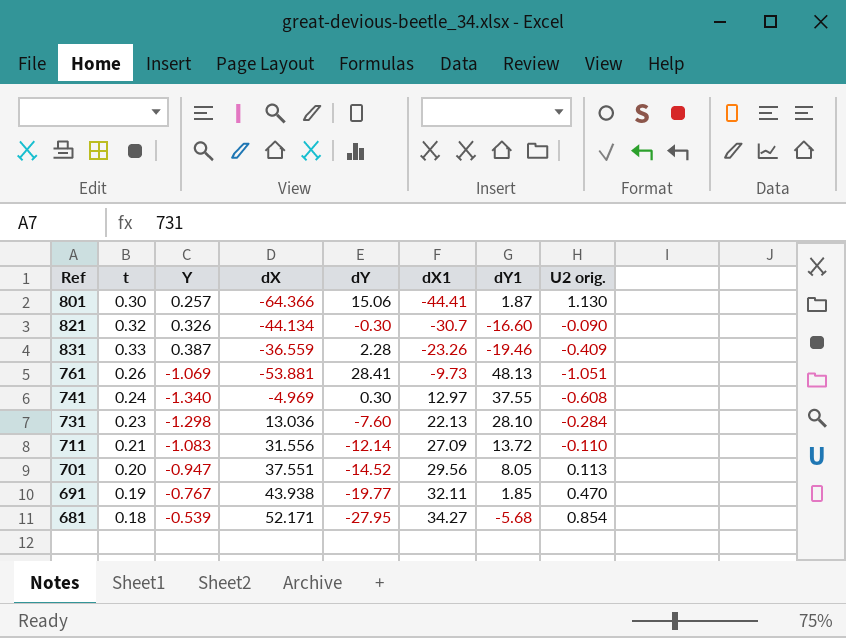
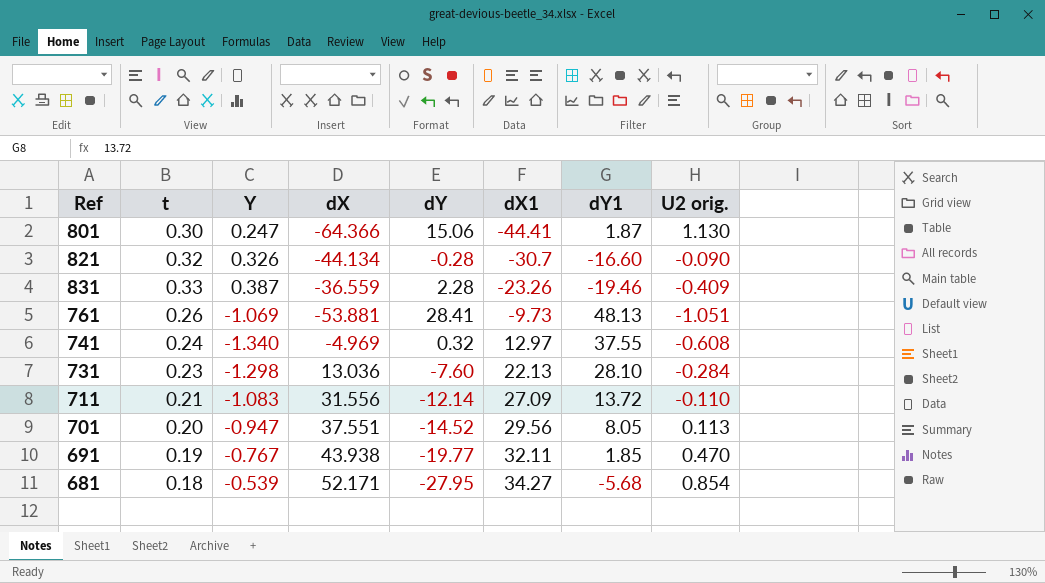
801 | Y: 0.257 -> 0.247
821 | dY: -0.30 -> -0.28
741 | dY: 0.30 -> 0.32

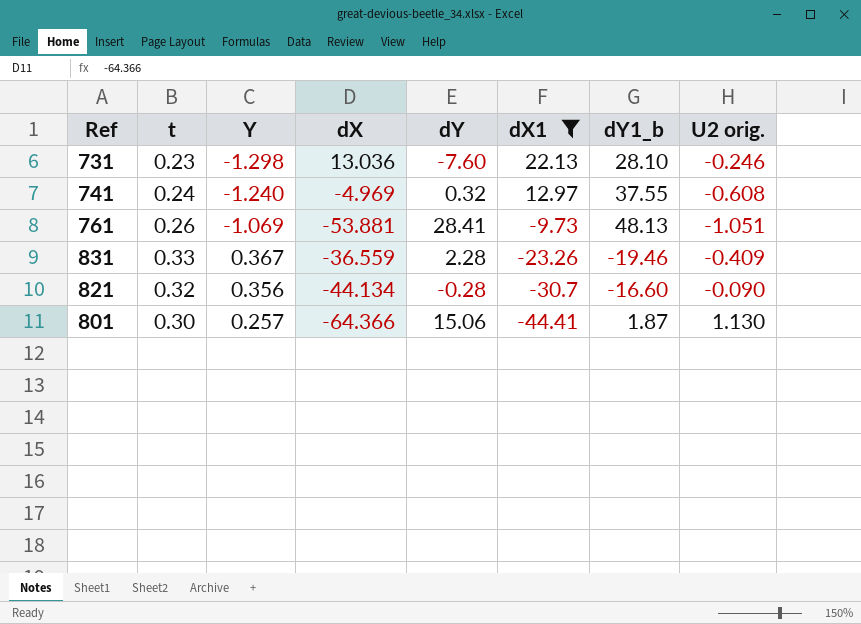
filter: none -> dX1 <= 22.13
row order: dX1 ascending -> dX1 descending
column name: dY1 -> dY1_b
731 | U2 orig.: -0.284 -> -0.246
741 | Y: -1.340 -> -1.240
831 | Y: 0.387 -> 0.367
821 | Y: 0.326 -> 0.356
801 | Y: 0.247 -> 0.257

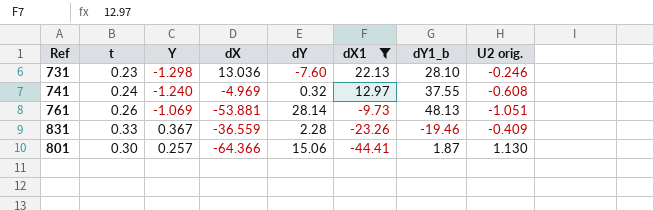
row 821: 0.32 | 0.356 | -44.134 | -0.28 | -30.7 | -16.60 | -0.090 -> none
761 | dY: 28.41 -> 28.14

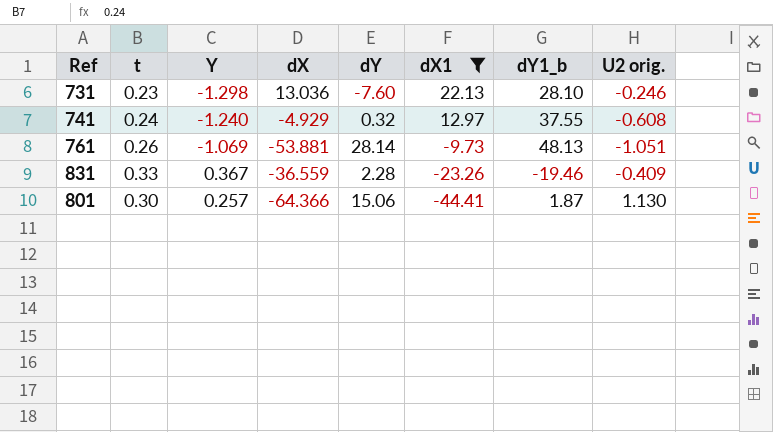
741 | dX: -4.969 -> -4.929

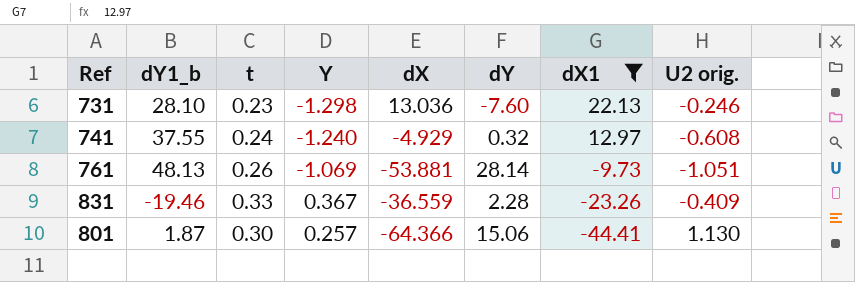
column dY1_b | position: 7 -> 2

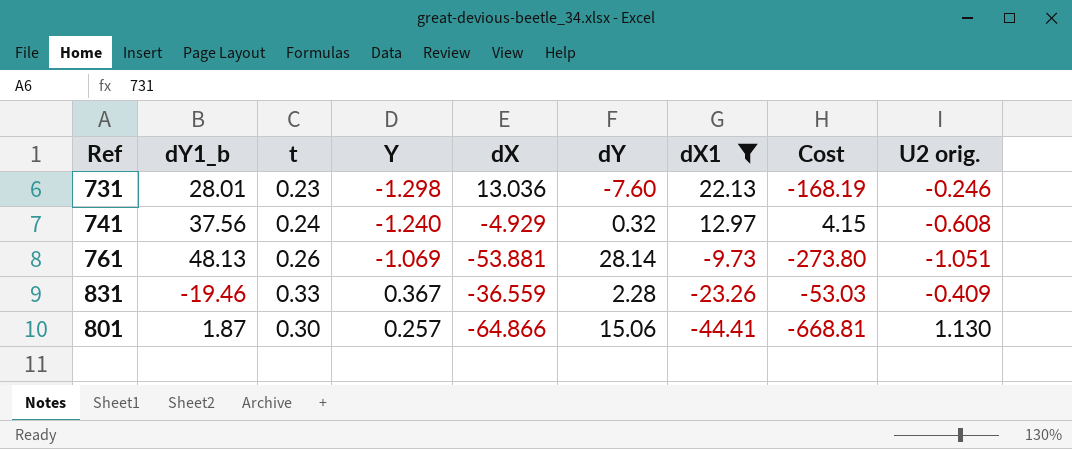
column Cost | formula: none -> [dY] * [dX1]
731 | dY1_b: 28.10 -> 28.01
741 | dY1_b: 37.55 -> 37.56
801 | dX: -64.366 -> -64.866

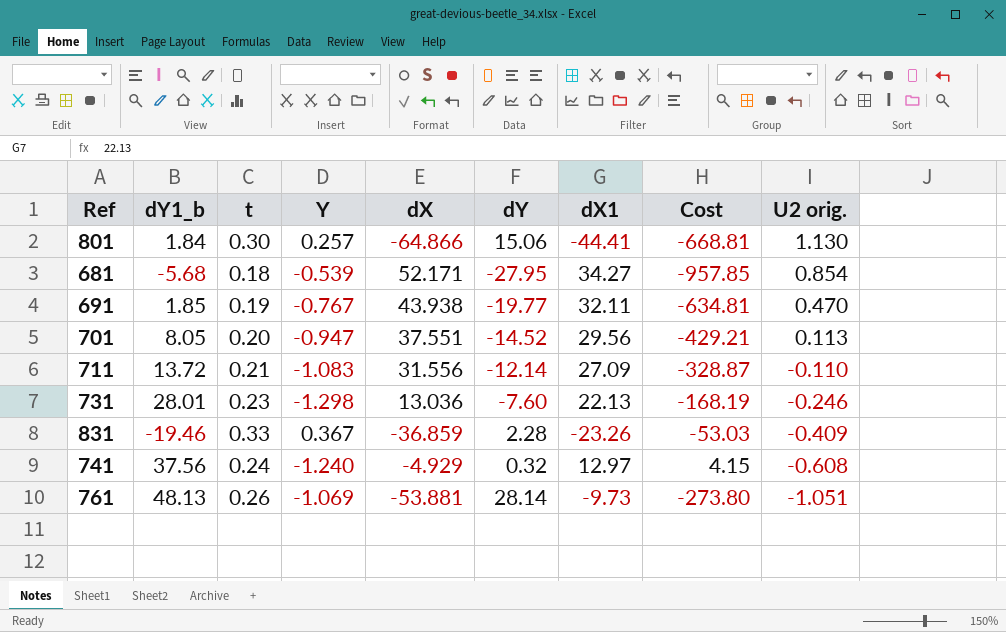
filter: dX1 <= 22.13 -> none
row order: dX1 descending -> U2 orig. descending
801 | dY1_b: 1.87 -> 1.84
831 | dX: -36.559 -> -36.859

